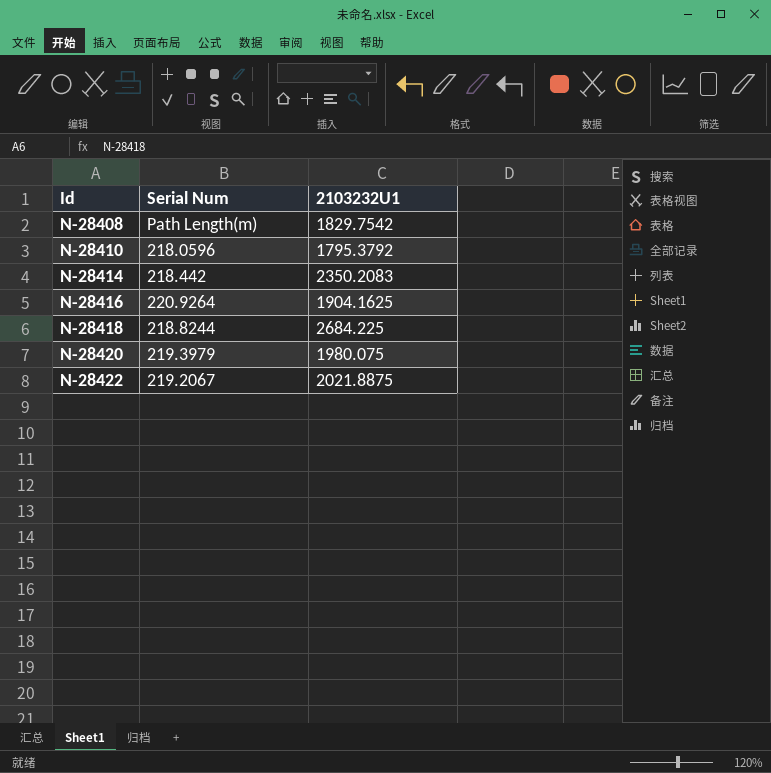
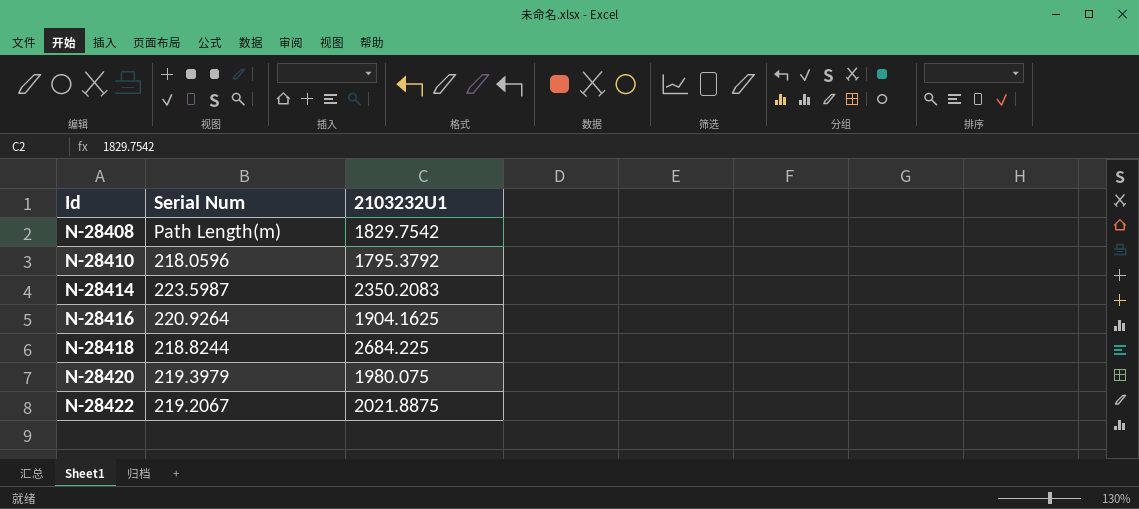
N-28414 | Serial Num: 218.442 -> 223.5987

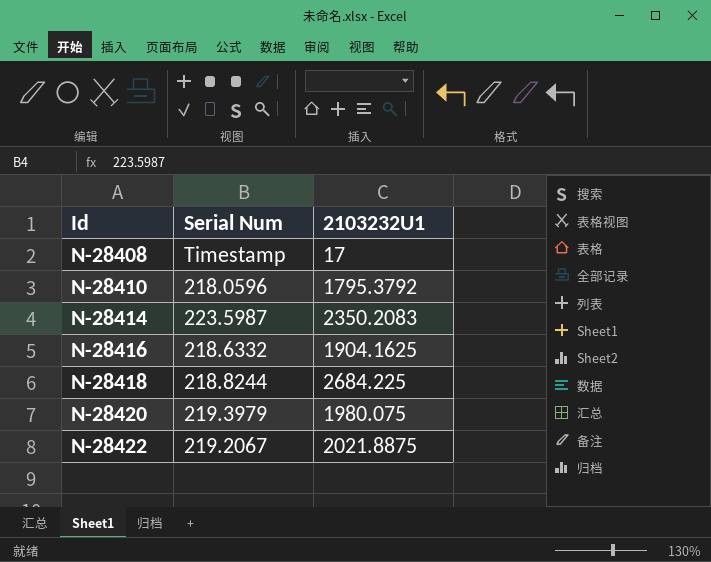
N-28408 | Serial Num: Path Length(m) -> Timestamp
N-28408 | 2103232U1: 1829.7542 -> 17
N-28416 | Serial Num: 220.9264 -> 218.6332

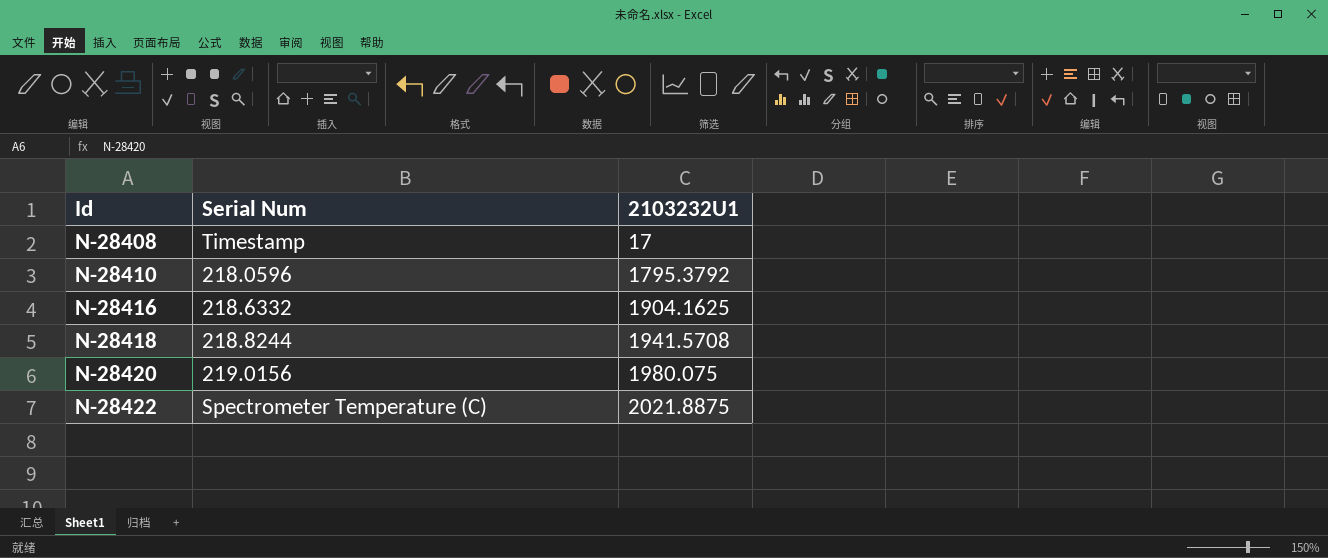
row N-28414: 223.5987 | 2350.2083 -> none
N-28418 | 2103232U1: 2684.225 -> 1941.5708
N-28420 | Serial Num: 219.3979 -> 219.0156
N-28422 | Serial Num: 219.2067 -> Spectrometer Temperature (C)

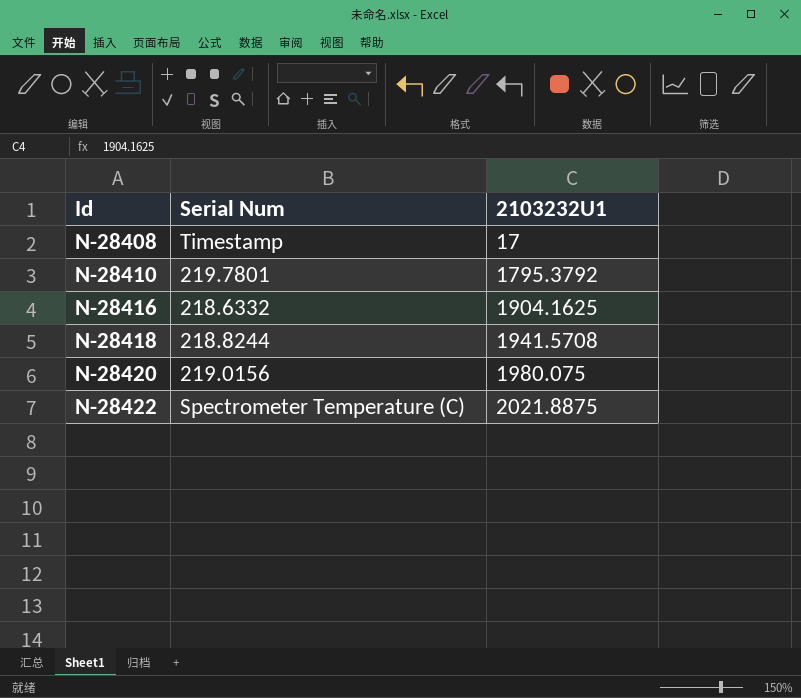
N-28410 | Serial Num: 218.0596 -> 219.7801

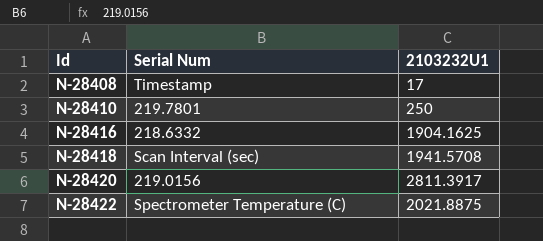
N-28410 | 2103232U1: 1795.3792 -> 250
N-28418 | Serial Num: 218.8244 -> Scan Interval (sec)
N-28420 | 2103232U1: 1980.075 -> 2811.3917

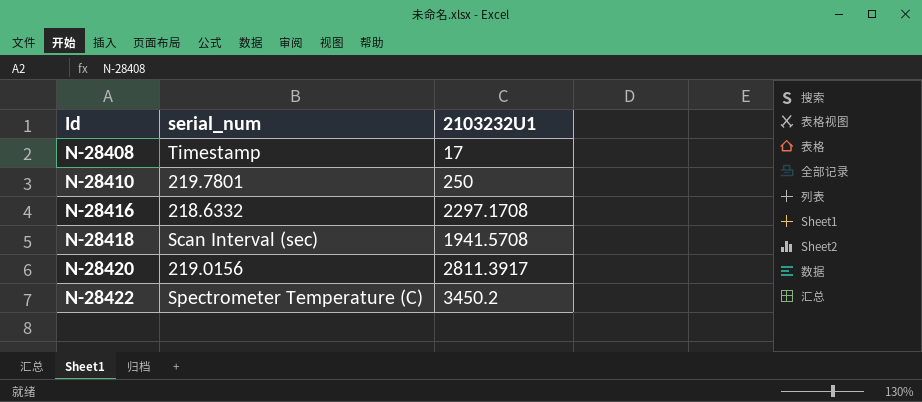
column name: Serial Num -> serial_num
N-28416 | 2103232U1: 1904.1625 -> 2297.1708
N-28422 | 2103232U1: 2021.8875 -> 3450.2

